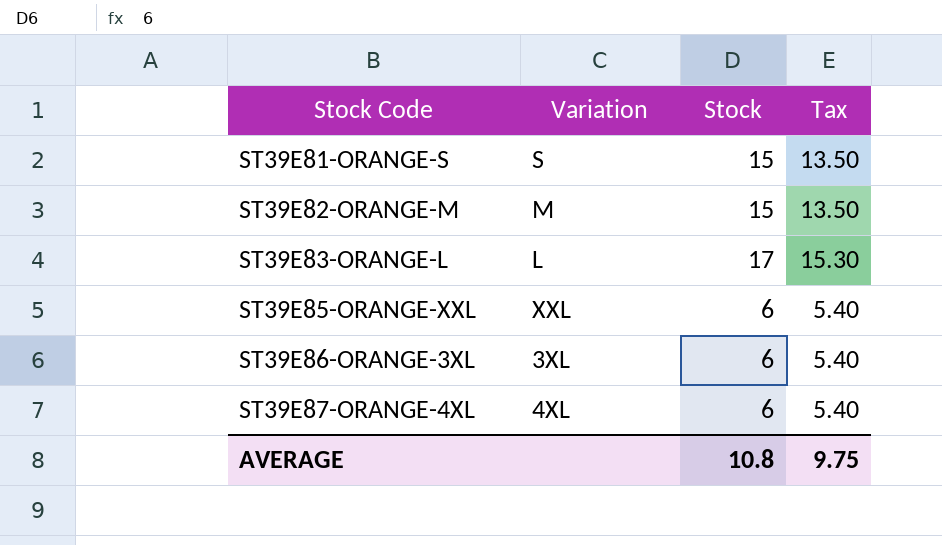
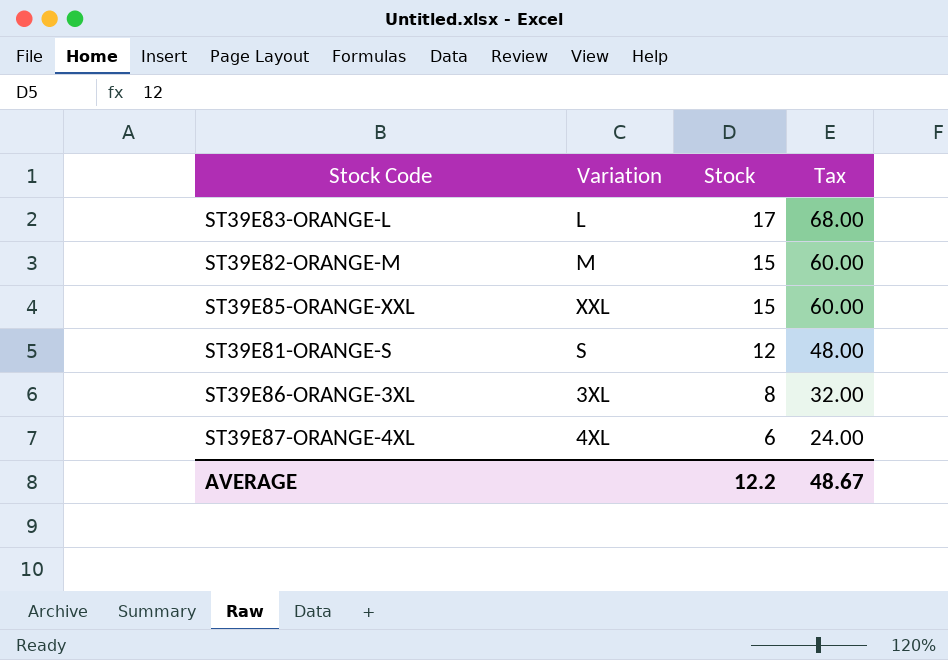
row order: Stock Code ascending -> Stock descending
column Tax | formula: [Stock] * 0.9 -> [Stock] * 4
ST39E85-ORANGE-XXL | Stock: 6 -> 15
ST39E81-ORANGE-S | Stock: 15 -> 12
ST39E86-ORANGE-3XL | Stock: 6 -> 8
AVERAGE | Stock: 10.8 -> 12.2
AVERAGE | Tax: 9.75 -> 48.67

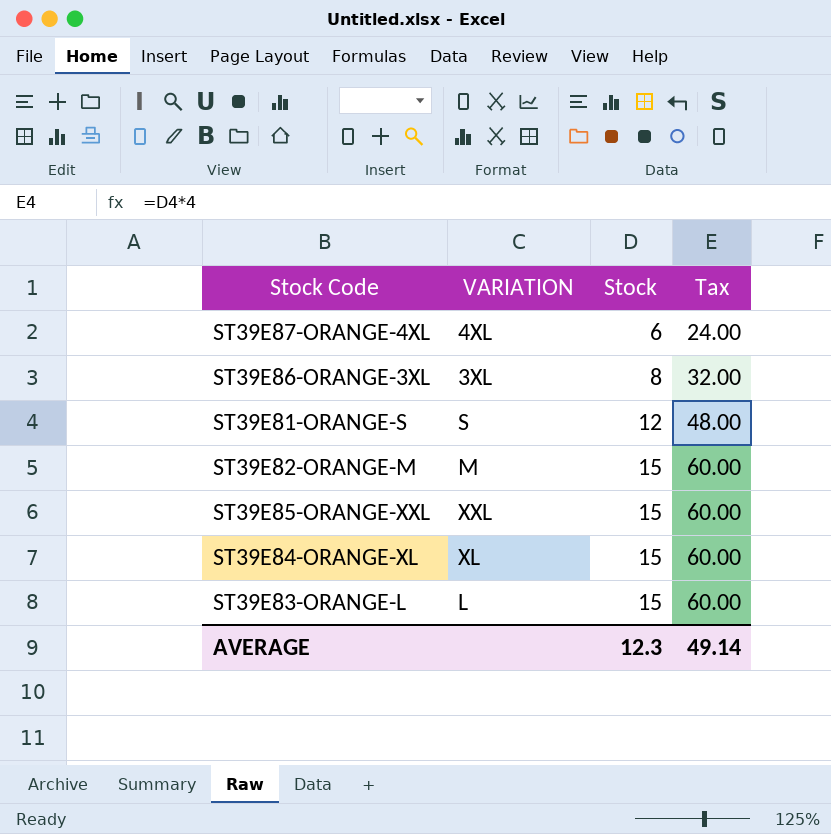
row order: Stock descending -> Stock ascending
column name: Variation -> VARIATION
row ST39E84-ORANGE-XL: none -> XL | 15 | 60.00
ST39E83-ORANGE-L | Stock: 17 -> 15
ST39E83-ORANGE-L | Tax: 68.00 -> 60.00
AVERAGE | Stock: 12.2 -> 12.3
AVERAGE | Tax: 48.67 -> 49.14

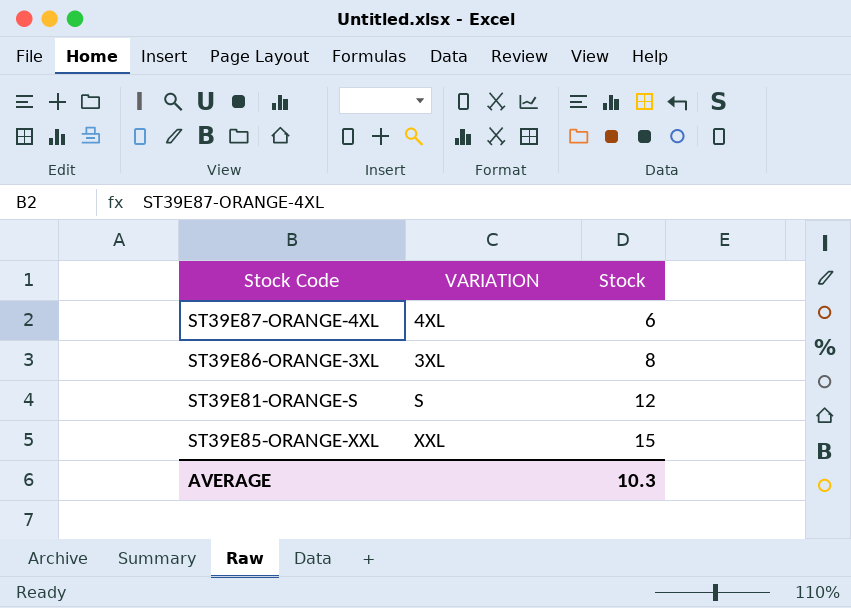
column Tax | formula: [Stock] * 4 -> none
row ST39E82-ORANGE-M: M | 15 | 60.00 -> none
row ST39E84-ORANGE-XL: XL | 15 | 60.00 -> none
row ST39E83-ORANGE-L: L | 15 | 60.00 -> none
AVERAGE | Stock: 12.3 -> 10.3

